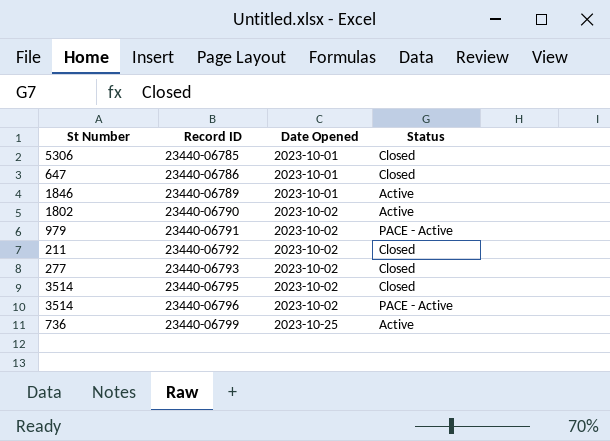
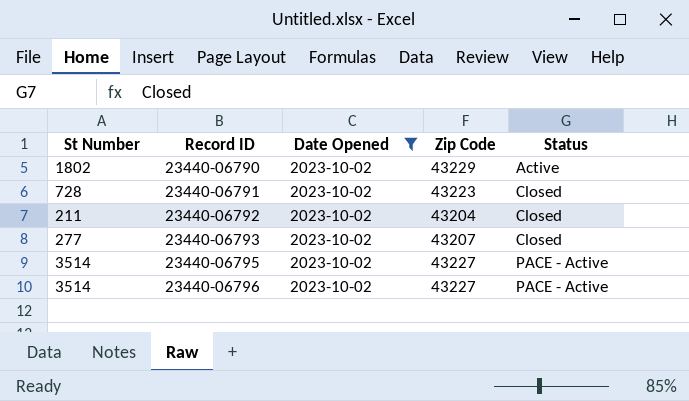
filter: none -> Date Opened = 2023-10-02
column Zip Code | position: none -> 4
23440-06791 | St Number: 979 -> 728
23440-06791 | Status: PACE - Active -> Closed
23440-06795 | Status: Closed -> PACE - Active

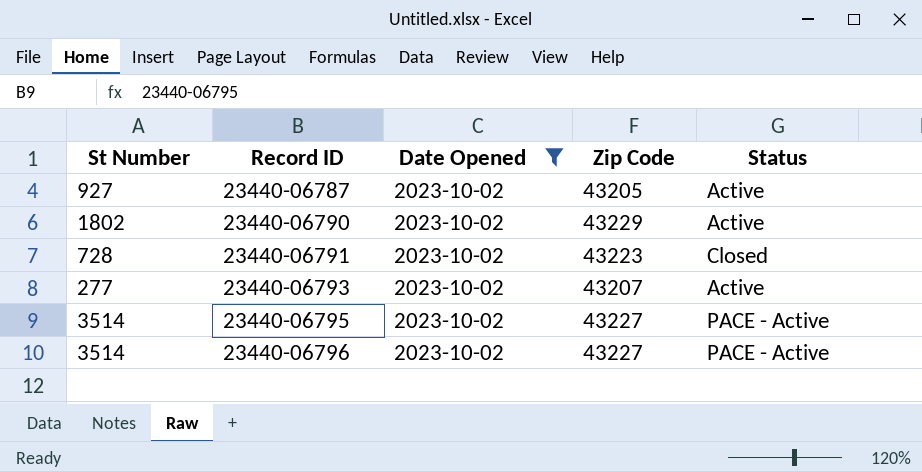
row 23440-06792: 211 | 2023-10-02 | 43204 | Closed -> none
row 23440-06787: none -> 927 | 2023-10-02 | 43205 | Active
23440-06793 | Status: Closed -> Active

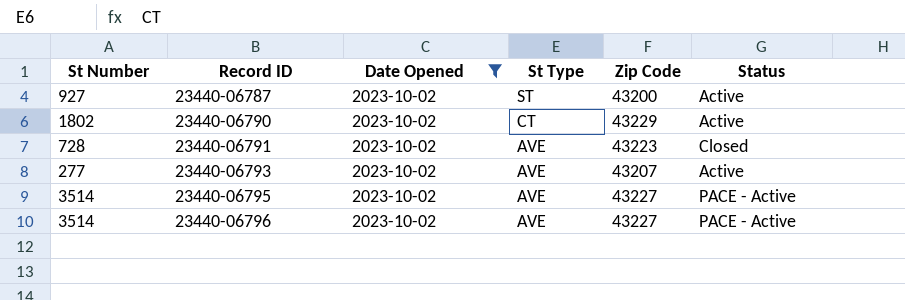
column St Type | position: none -> 4
23440-06787 | Zip Code: 43205 -> 43200

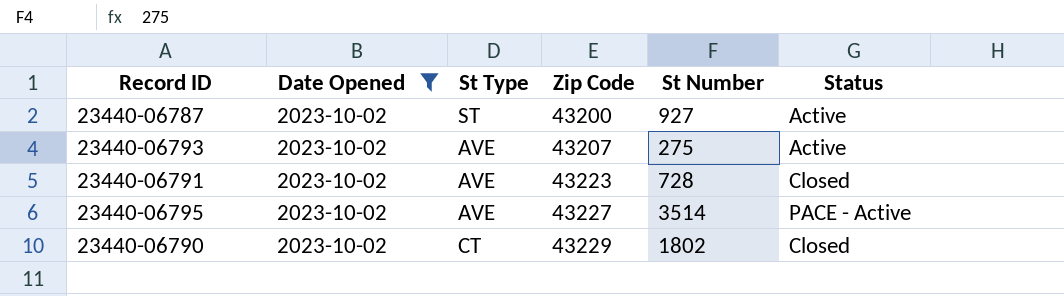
row order: Record ID ascending -> Zip Code ascending
column St Number | position: 1 -> 5
row 23440-06796: 3514 | 2023-10-02 | AVE | 43227 | PACE - Active -> none
23440-06793 | St Number: 277 -> 275
23440-06790 | Status: Active -> Closed

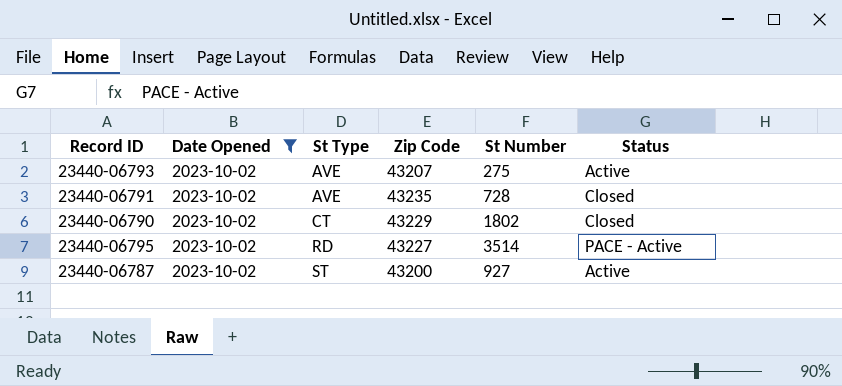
row order: Zip Code ascending -> St Type ascending
23440-06791 | Zip Code: 43223 -> 43235
23440-06795 | St Type: AVE -> RD

